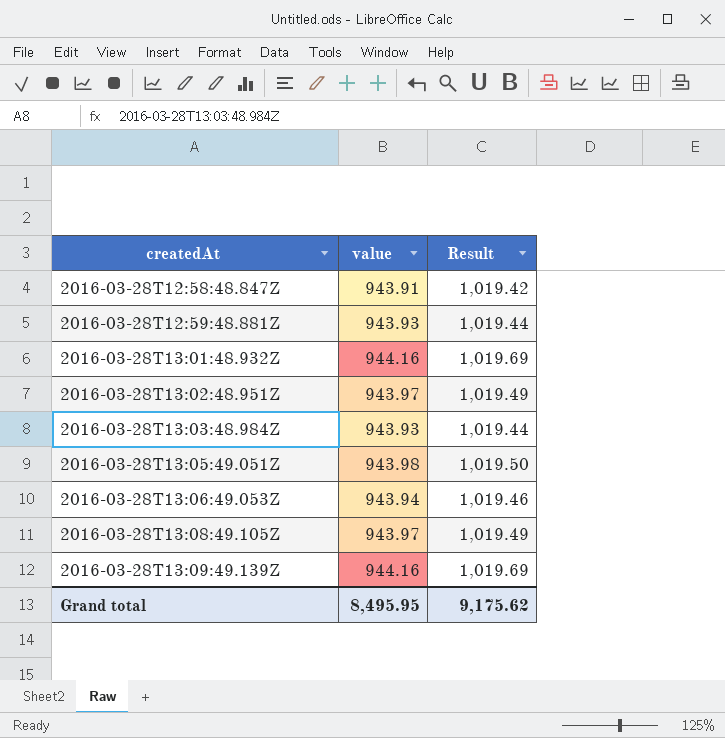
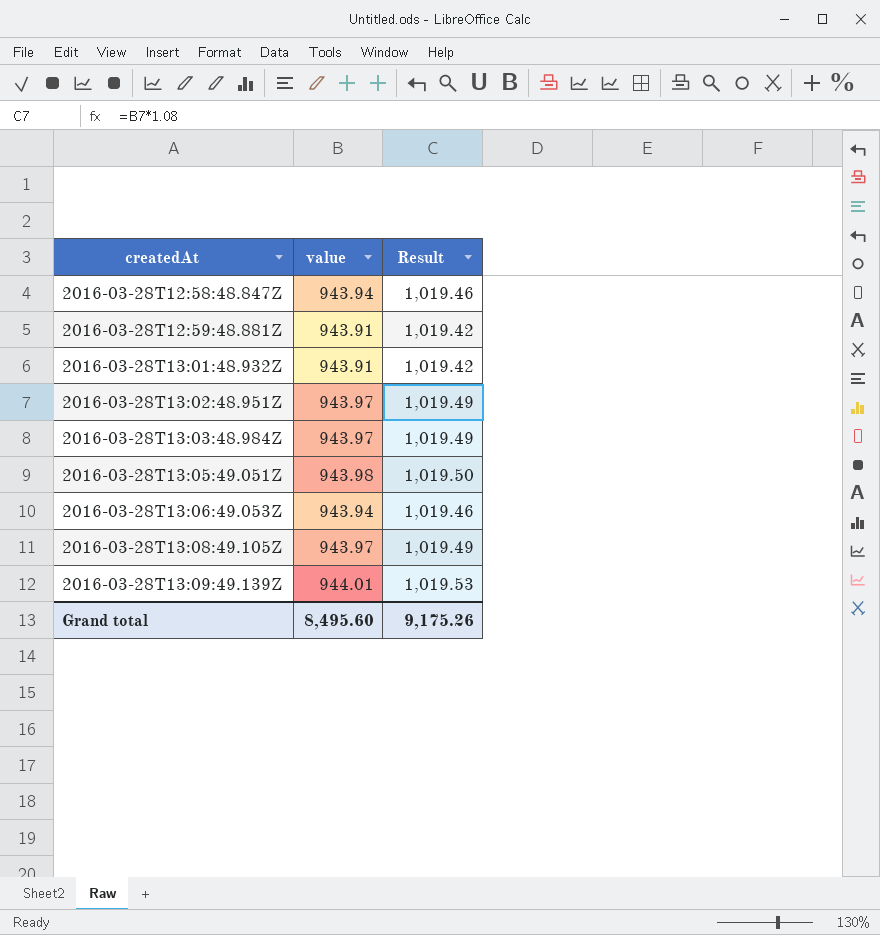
2016-03-28T12:58:48.847Z | value: 943.91 -> 943.94
2016-03-28T12:58:48.847Z | Result: 1,019.42 -> 1,019.46
2016-03-28T12:59:48.881Z | value: 943.93 -> 943.91
2016-03-28T12:59:48.881Z | Result: 1,019.44 -> 1,019.42
2016-03-28T13:01:48.932Z | value: 944.16 -> 943.91
2016-03-28T13:01:48.932Z | Result: 1,019.69 -> 1,019.42
2016-03-28T13:03:48.984Z | value: 943.93 -> 943.97
2016-03-28T13:03:48.984Z | Result: 1,019.44 -> 1,019.49
2016-03-28T13:09:49.139Z | value: 944.16 -> 944.01
2016-03-28T13:09:49.139Z | Result: 1,019.69 -> 1,019.53
Grand total | value: 8,495.95 -> 8,495.60
Grand total | Result: 9,175.62 -> 9,175.26

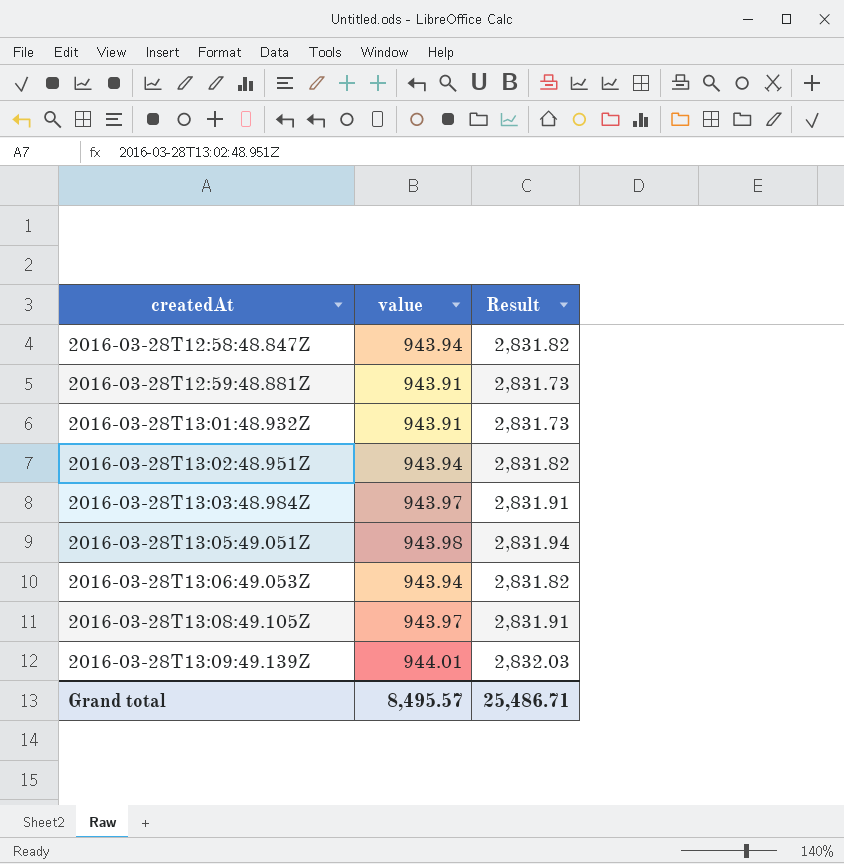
column Result | formula: [value] * 1.08 -> [value] * 3
2016-03-28T13:02:48.951Z | value: 943.97 -> 943.94
Grand total | value: 8,495.60 -> 8,495.57
Grand total | Result: 9,175.26 -> 25,486.71

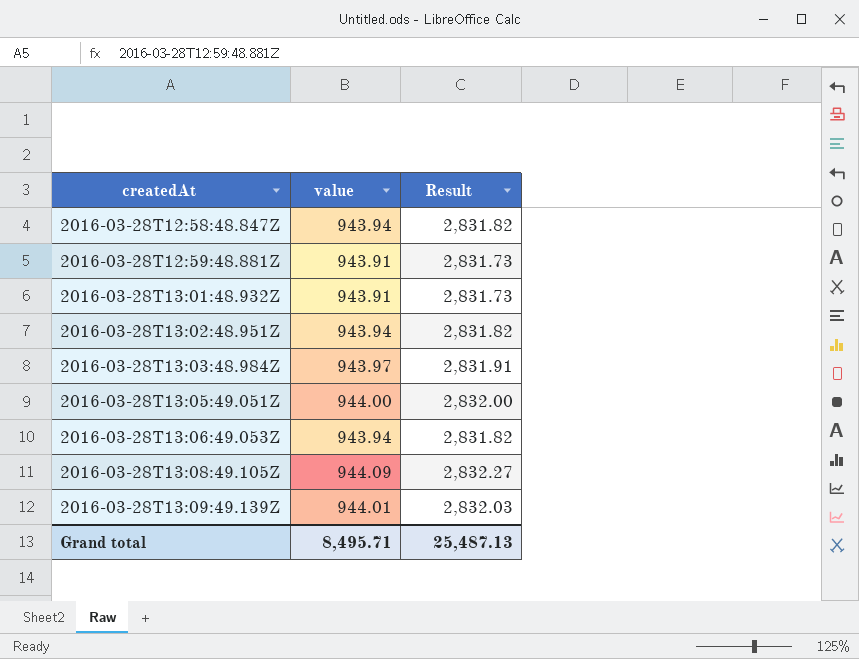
2016-03-28T13:05:49.051Z | value: 943.98 -> 944.00
2016-03-28T13:05:49.051Z | Result: 2,831.94 -> 2,832.00
2016-03-28T13:08:49.105Z | value: 943.97 -> 944.09
2016-03-28T13:08:49.105Z | Result: 2,831.91 -> 2,832.27
Grand total | value: 8,495.57 -> 8,495.71
Grand total | Result: 25,486.71 -> 25,487.13

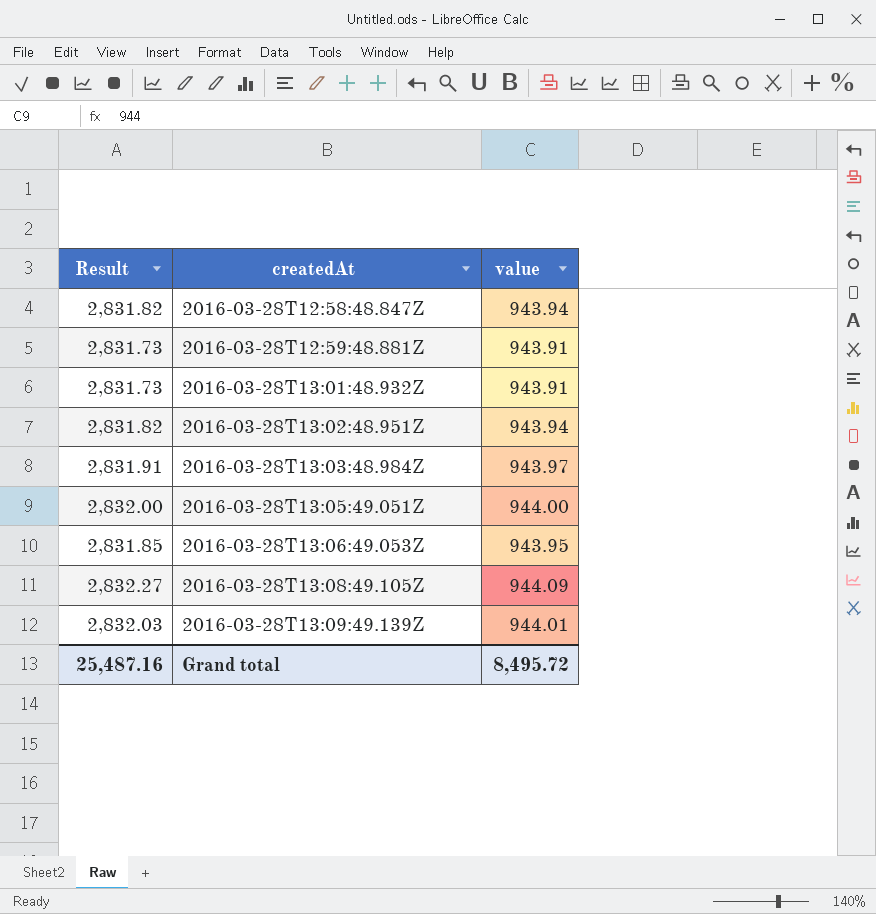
column Result | position: 3 -> 1
2016-03-28T13:06:49.053Z | Result: 2,831.82 -> 2,831.85
2016-03-28T13:06:49.053Z | value: 943.94 -> 943.95
Grand total | Result: 25,487.13 -> 25,487.16
Grand total | value: 8,495.71 -> 8,495.72

